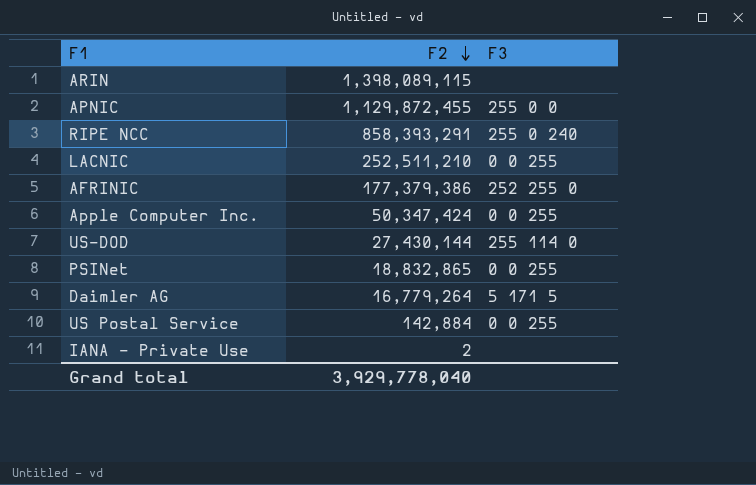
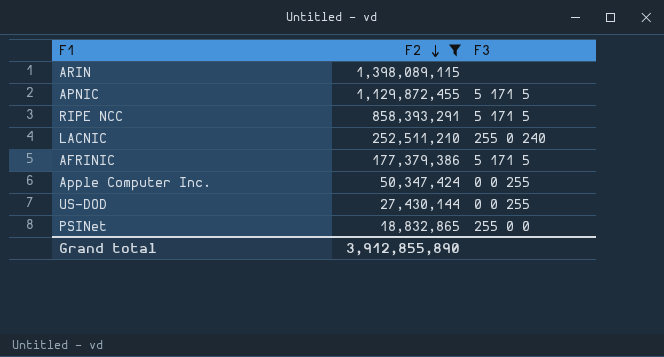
filter: none -> F2 >= 18,832,865
APNIC | F3: 255 0 0 -> 5 171 5
RIPE NCC | F3: 255 0 240 -> 5 171 5
LACNIC | F3: 0 0 255 -> 255 0 240
AFRINIC | F3: 252 255 0 -> 5 171 5
US-DOD | F3: 255 114 0 -> 0 0 255
PSINet | F3: 0 0 255 -> 255 0 0
Grand total | F2: 3,929,778,040 -> 3,912,855,890

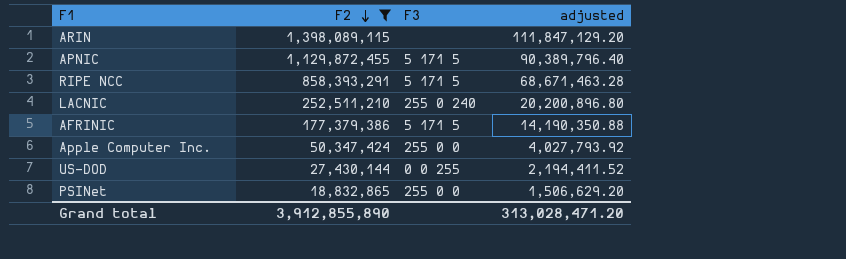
column adjusted | formula: none -> [F2] * 0.08
Apple Computer Inc. | F3: 0 0 255 -> 255 0 0

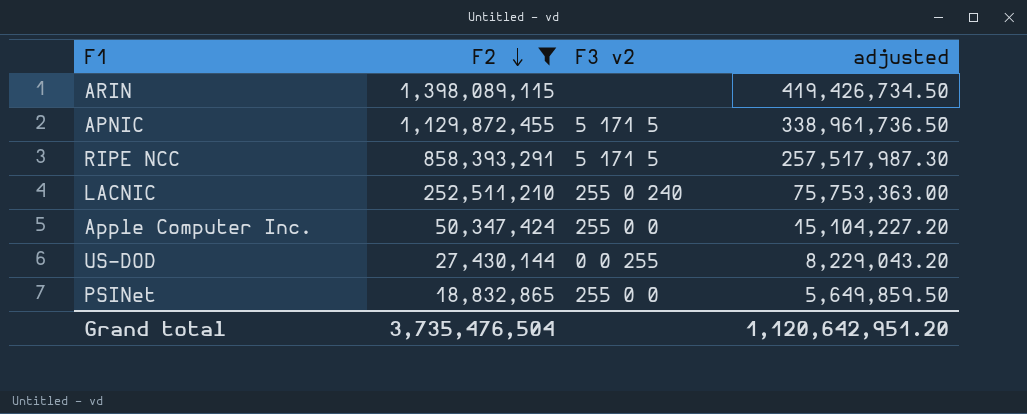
column name: F3 -> F3 v2
column adjusted | formula: [F2] * 0.08 -> [F2] * 0.3
row AFRINIC: 177,379,386 | 5 171 5 | 14,190,350.88 -> none
Grand total | F2: 3,912,855,890 -> 3,735,476,504
Grand total | adjusted: 313,028,471.20 -> 1,120,642,951.20

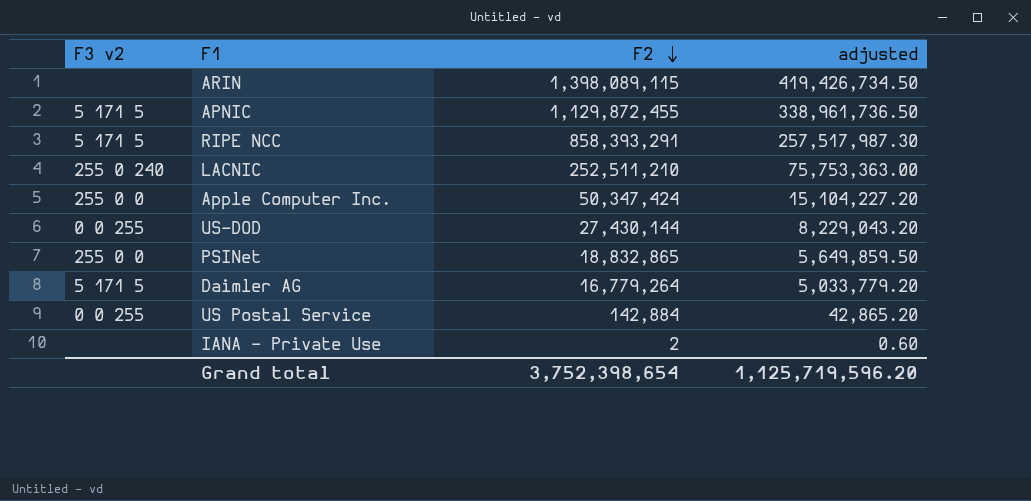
filter: F2 >= 18,832,865 -> none
column F3 v2 | position: 3 -> 1
Grand total | F2: 3,735,476,504 -> 3,752,398,654
Grand total | adjusted: 1,120,642,951.20 -> 1,125,719,596.20

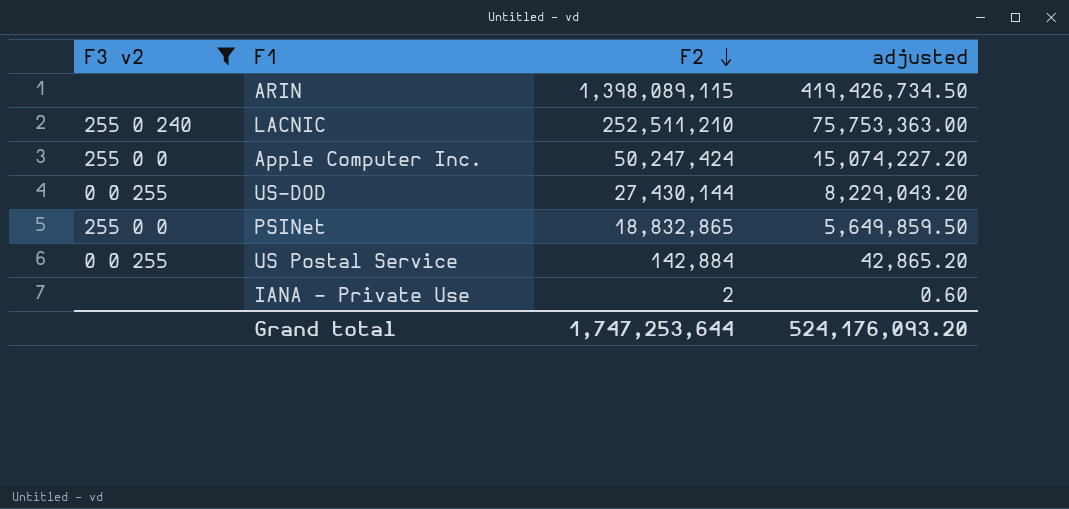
filter: none -> F3 v2 != 5 171 5
Apple Computer Inc. | F2: 50,347,424 -> 50,247,424
Apple Computer Inc. | adjusted: 15,104,227.20 -> 15,074,227.20
Grand total | F2: 3,752,398,654 -> 1,747,253,644
Grand total | adjusted: 1,125,719,596.20 -> 524,176,093.20

